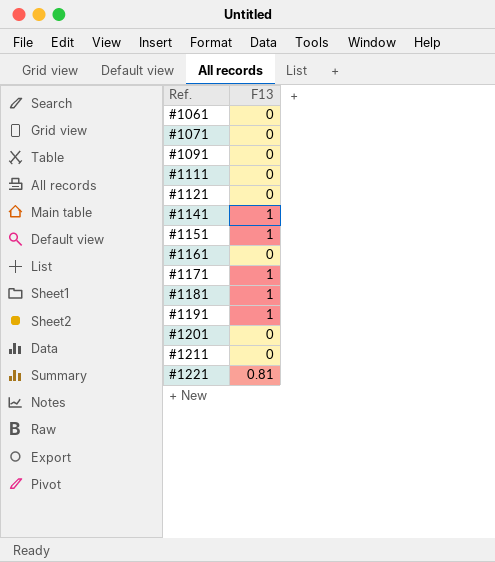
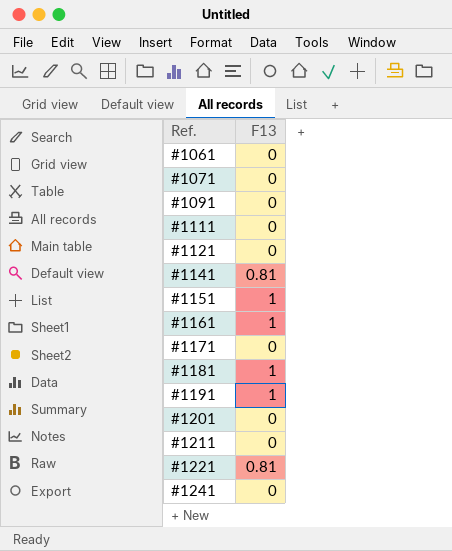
#1141 | F13: 1 -> 0.81
#1161 | F13: 0 -> 1
#1171 | F13: 1 -> 0
row #1241: none -> 0

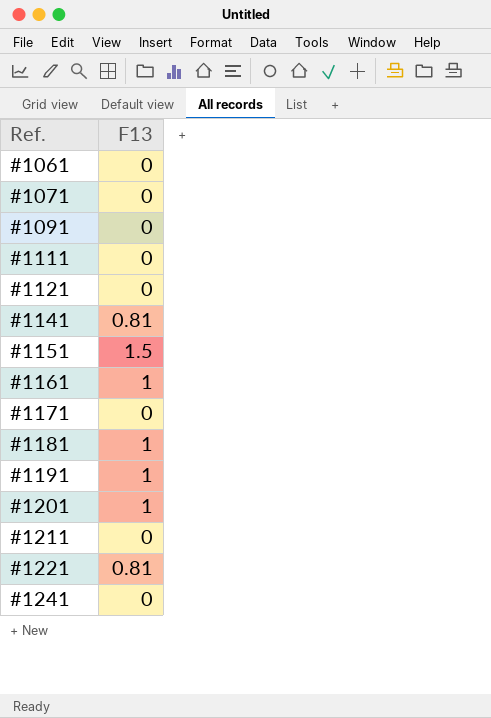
#1151 | F13: 1 -> 1.5
#1201 | F13: 0 -> 1

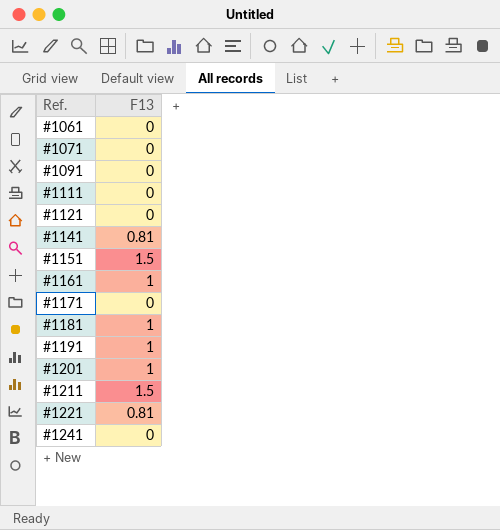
#1211 | F13: 0 -> 1.5

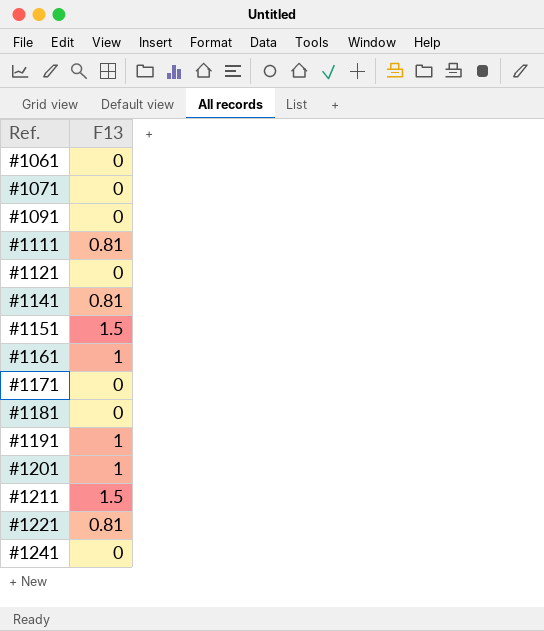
#1111 | F13: 0 -> 0.81
#1181 | F13: 1 -> 0

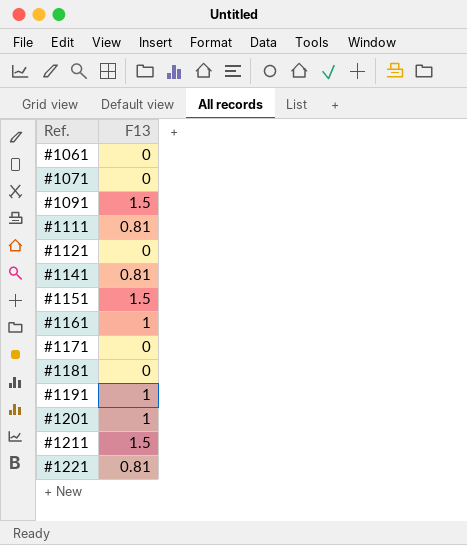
row #1241: 0 -> none
#1091 | F13: 0 -> 1.5

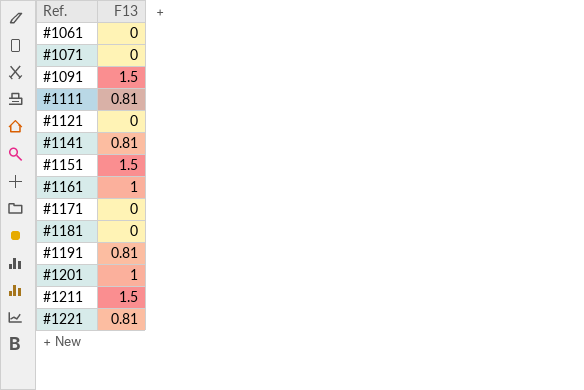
#1191 | F13: 1 -> 0.81

